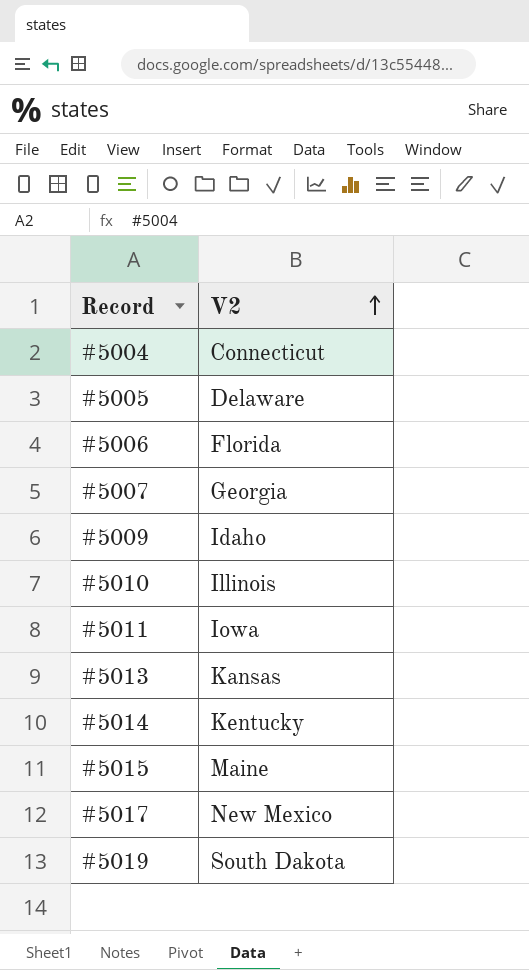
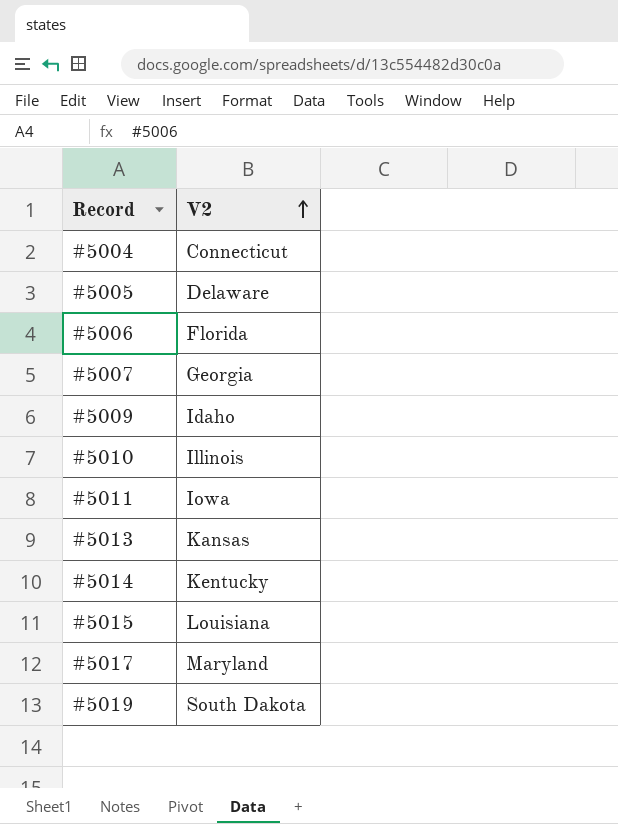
#5015 | V2: Maine -> Louisiana
#5017 | V2: New Mexico -> Maryland

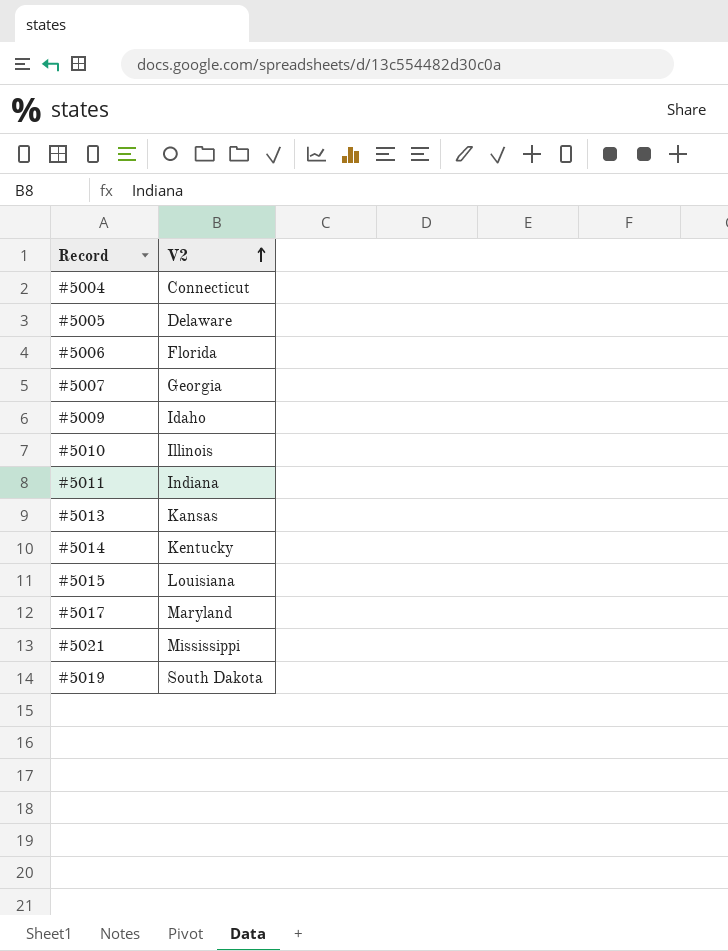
#5011 | V2: Iowa -> Indiana
row #5021: none -> Mississippi

